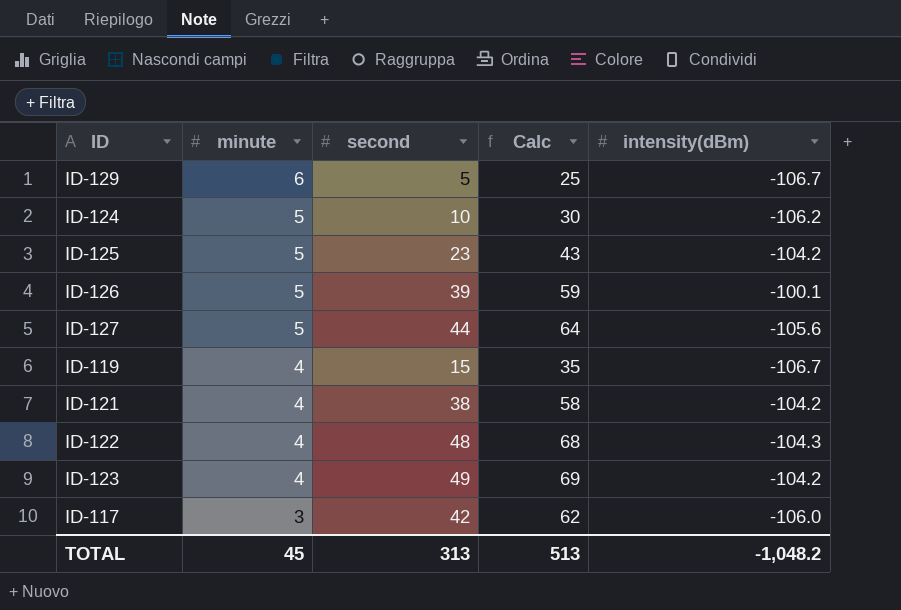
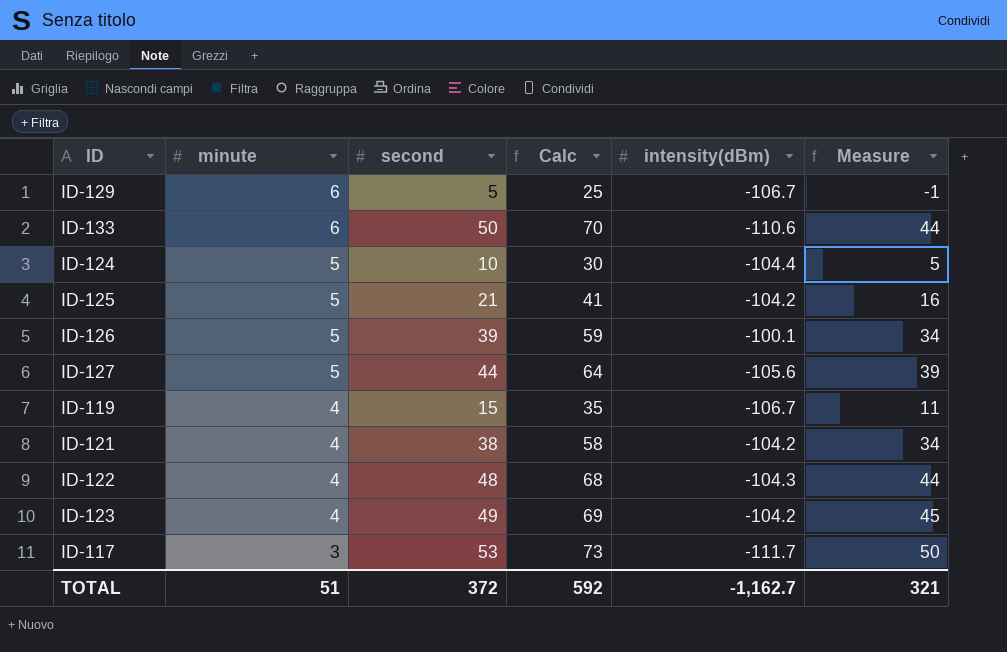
column Measure | formula: none -> [second] - [minute]
row ID-133: none -> 6 | 50 | 70 | -110.6 | 44
ID-124 | intensity(dBm): -106.2 -> -104.4
ID-125 | second: 23 -> 21
ID-125 | Calc: 43 -> 41
ID-117 | second: 42 -> 53
ID-117 | Calc: 62 -> 73
ID-117 | intensity(dBm): -106.0 -> -111.7
TOTAL | minute: 45 -> 51
TOTAL | second: 313 -> 372
TOTAL | Calc: 513 -> 592
TOTAL | intensity(dBm): -1,048.2 -> -1,162.7

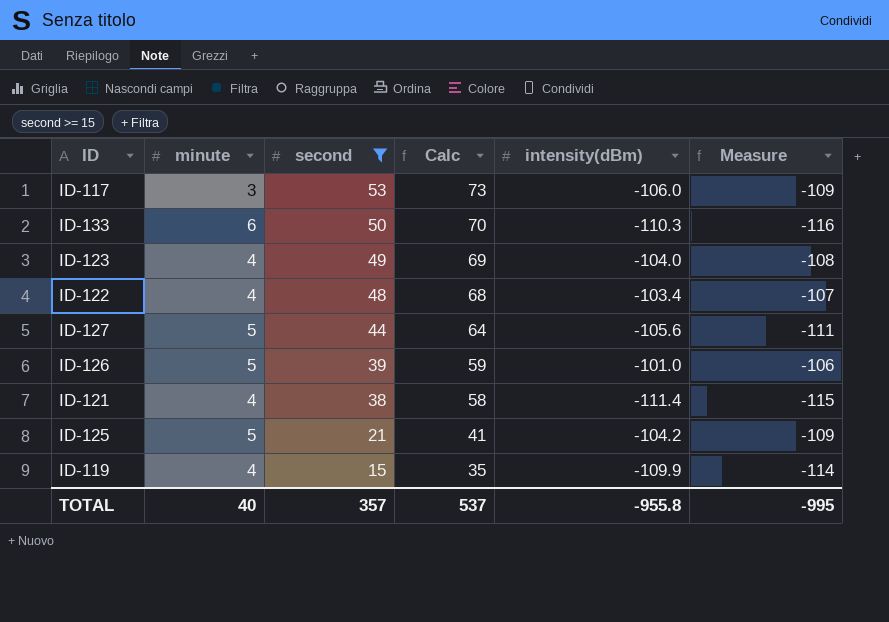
filter: none -> second >= 15
row order: minute descending -> second descending
column Measure | formula: [second] - [minute] -> [intensity(dBm)] - [minute]
ID-117 | intensity(dBm): -111.7 -> -106.0
ID-133 | intensity(dBm): -110.6 -> -110.3
ID-123 | intensity(dBm): -104.2 -> -104.0
ID-122 | intensity(dBm): -104.3 -> -103.4
ID-126 | intensity(dBm): -100.1 -> -101.0
ID-121 | intensity(dBm): -104.2 -> -111.4
ID-119 | intensity(dBm): -106.7 -> -109.9
TOTAL | minute: 51 -> 40
TOTAL | second: 372 -> 357
TOTAL | Calc: 592 -> 537
TOTAL | intensity(dBm): -1,162.7 -> -955.8
TOTAL | Measure: 321 -> -995

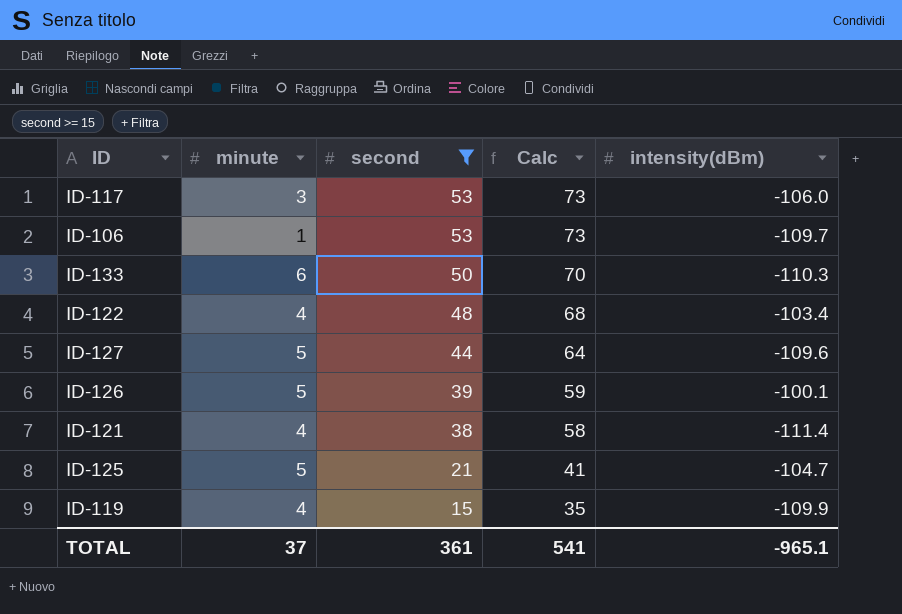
column Measure | formula: [intensity(dBm)] - [minute] -> none
row ID-123: 4 | 49 | 69 | -104.0 | -108 -> none
row ID-106: none -> 1 | 53 | 73 | -109.7
ID-127 | intensity(dBm): -105.6 -> -109.6
ID-126 | intensity(dBm): -101.0 -> -100.1
ID-125 | intensity(dBm): -104.2 -> -104.7
TOTAL | minute: 40 -> 37
TOTAL | second: 357 -> 361
TOTAL | Calc: 537 -> 541
TOTAL | intensity(dBm): -955.8 -> -965.1

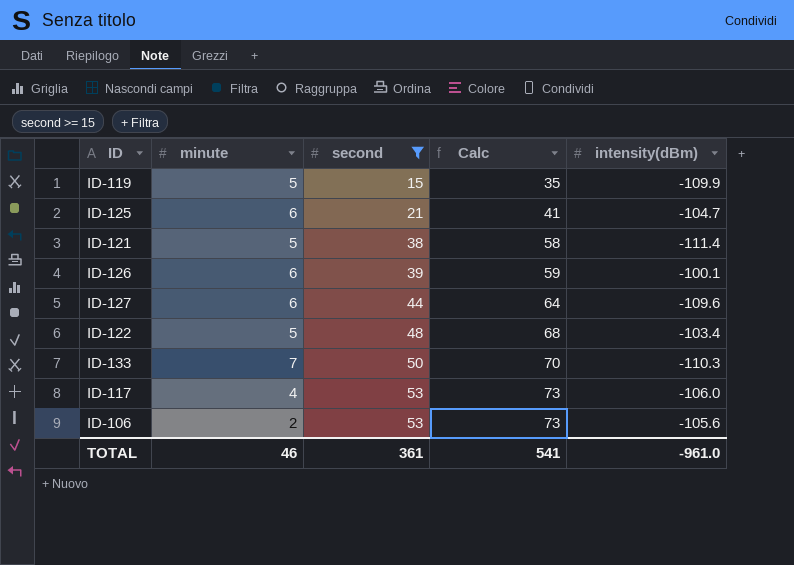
row order: second descending -> second ascending
ID-119 | minute: 4 -> 5
ID-125 | minute: 5 -> 6
ID-121 | minute: 4 -> 5
ID-126 | minute: 5 -> 6
ID-127 | minute: 5 -> 6
ID-122 | minute: 4 -> 5
ID-133 | minute: 6 -> 7
ID-117 | minute: 3 -> 4
ID-106 | minute: 1 -> 2
ID-106 | intensity(dBm): -109.7 -> -105.6
TOTAL | minute: 37 -> 46
TOTAL | intensity(dBm): -965.1 -> -961.0

